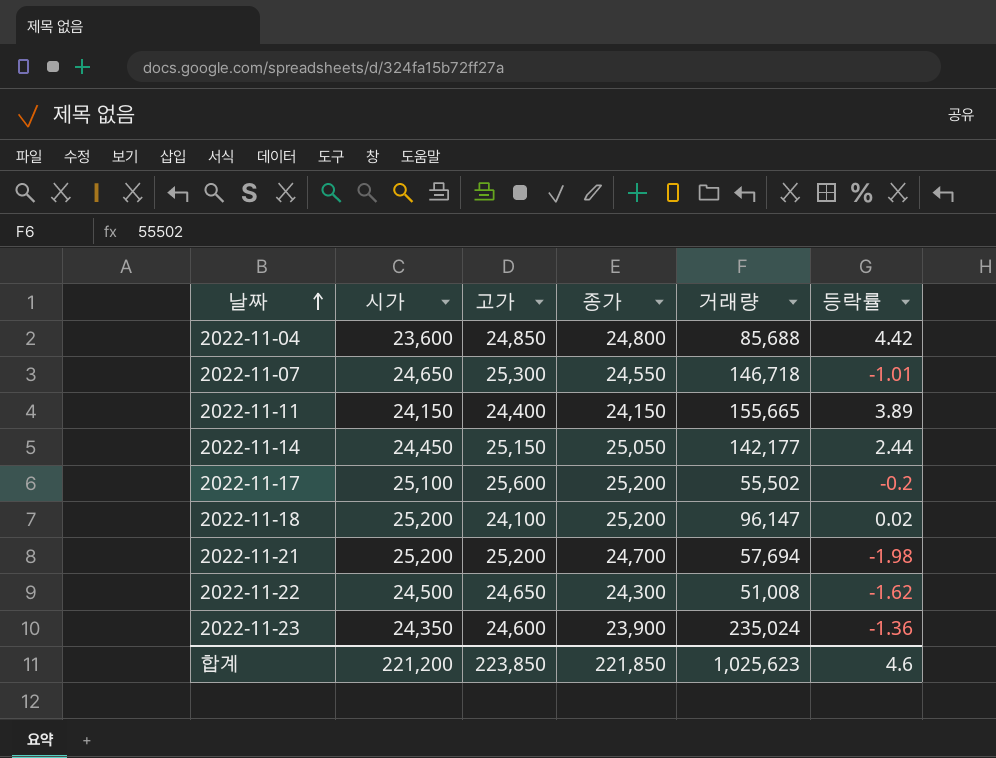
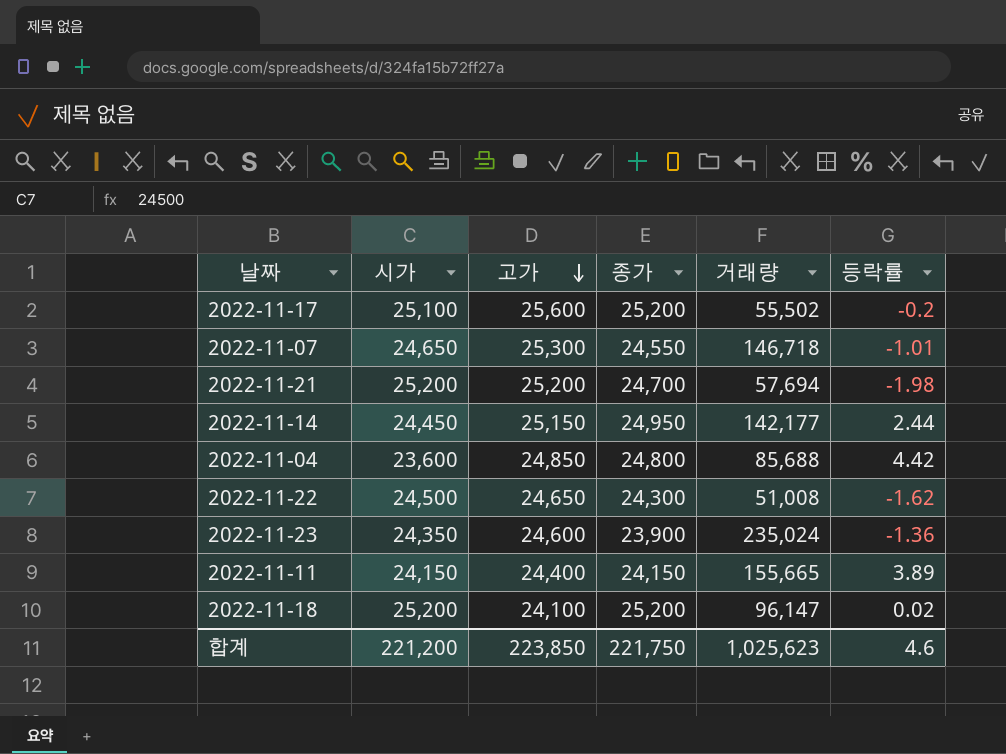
row order: 날짜 ascending -> 고가 descending
2022-11-14 | 종가: 25,050 -> 24,950
합계 | 종가: 221,850 -> 221,750

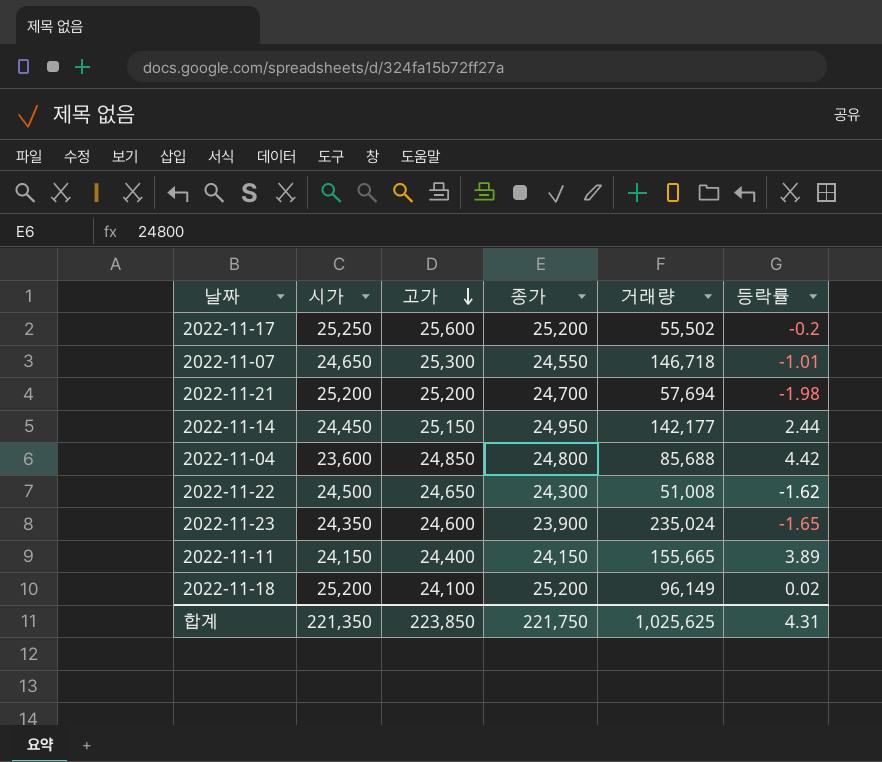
2022-11-17 | 시가: 25,100 -> 25,250
2022-11-23 | 등락률: -1.36 -> -1.65
2022-11-18 | 거래량: 96,147 -> 96,149
합계 | 시가: 221,200 -> 221,350
합계 | 거래량: 1,025,623 -> 1,025,625
합계 | 등락률: 4.6 -> 4.31

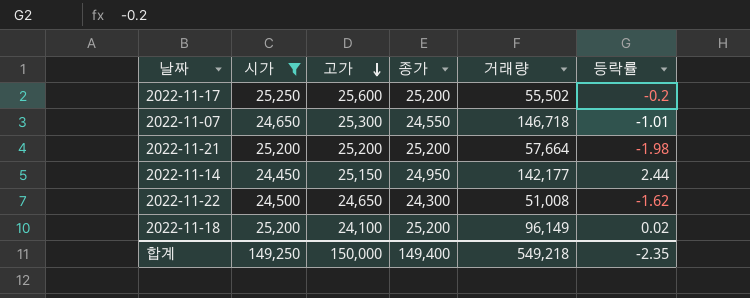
filter: none -> 시가 >= 24,450
2022-11-21 | 종가: 24,700 -> 25,200
2022-11-21 | 거래량: 57,694 -> 57,664
합계 | 시가: 221,350 -> 149,250
합계 | 고가: 223,850 -> 150,000
합계 | 종가: 221,750 -> 149,400
합계 | 거래량: 1,025,625 -> 549,218
합계 | 등락률: 4.31 -> -2.35

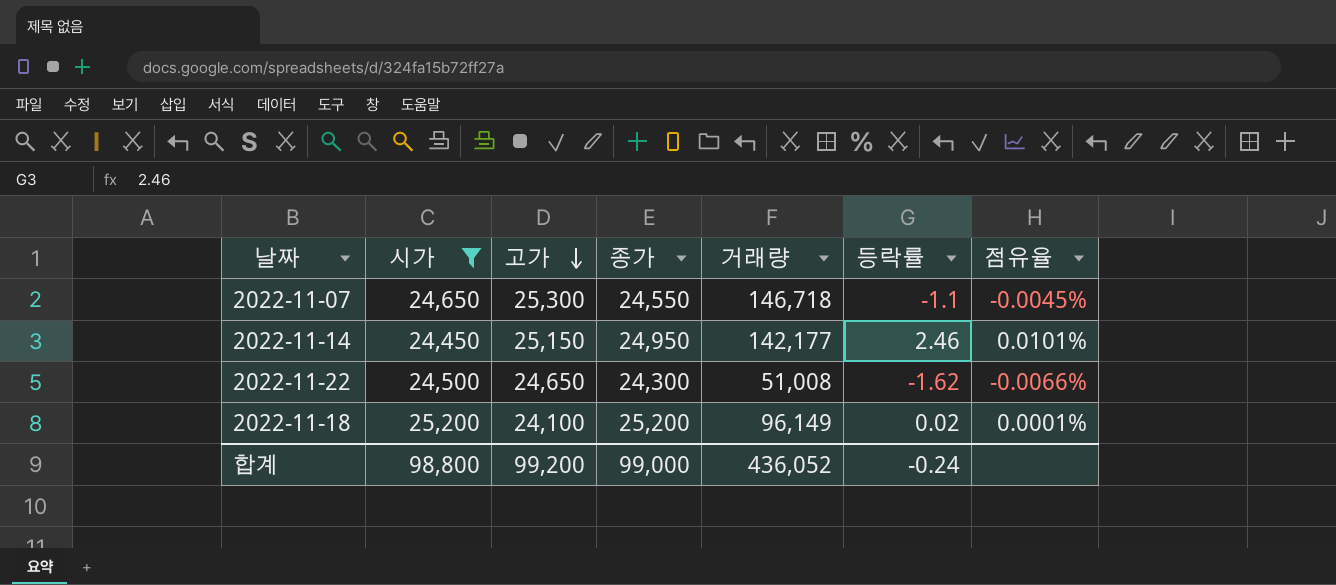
column 점유율 | formula: none -> [등락률] / [시가]
row 2022-11-17: 25,250 | 25,600 | 25,200 | 55,502 | -0.2 -> none
row 2022-11-21: 25,200 | 25,200 | 25,200 | 57,664 | -1.98 -> none
2022-11-07 | 등락률: -1.01 -> -1.1
2022-11-14 | 등락률: 2.44 -> 2.46
합계 | 시가: 149,250 -> 98,800
합계 | 고가: 150,000 -> 99,200
합계 | 종가: 149,400 -> 99,000
합계 | 거래량: 549,218 -> 436,052
합계 | 등락률: -2.35 -> -0.24

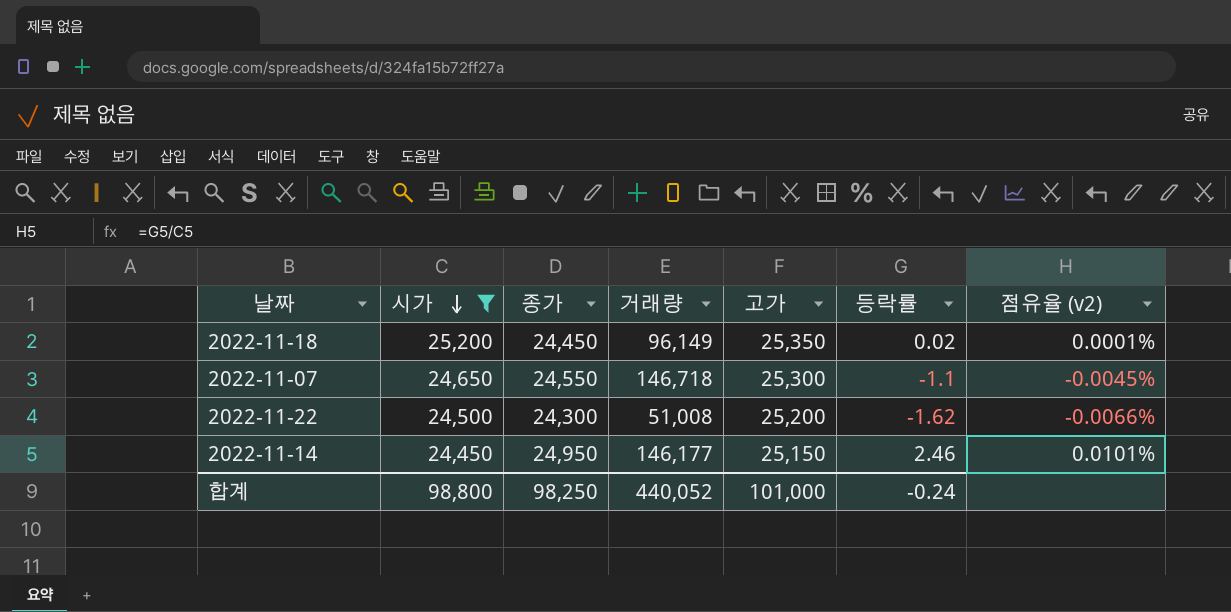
row order: 고가 descending -> 시가 descending
column 고가 | position: 3 -> 5
column name: 점유율 -> 점유율 (v2)
2022-11-18 | 종가: 25,200 -> 24,450
2022-11-18 | 고가: 24,100 -> 25,350
2022-11-22 | 고가: 24,650 -> 25,200
2022-11-14 | 거래량: 142,177 -> 146,177
합계 | 종가: 99,000 -> 98,250
합계 | 거래량: 436,052 -> 440,052
합계 | 고가: 99,200 -> 101,000

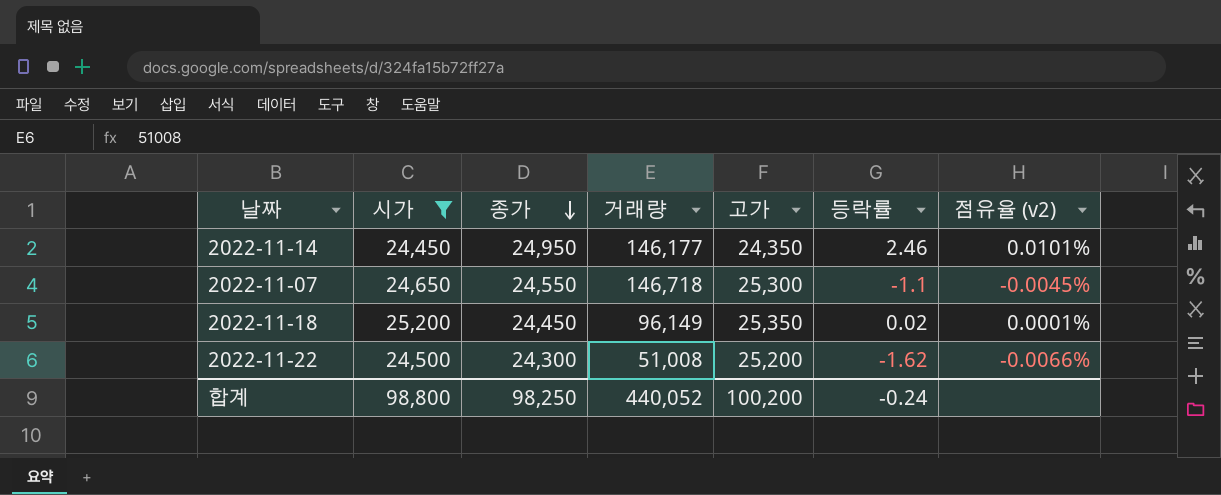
row order: 시가 descending -> 종가 descending
2022-11-14 | 고가: 25,150 -> 24,350
합계 | 고가: 101,000 -> 100,200

